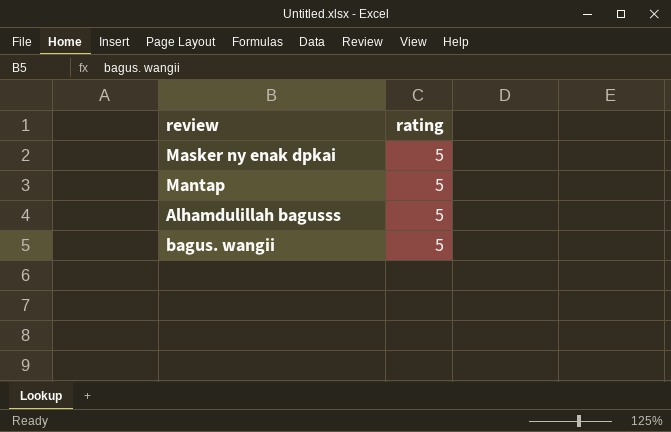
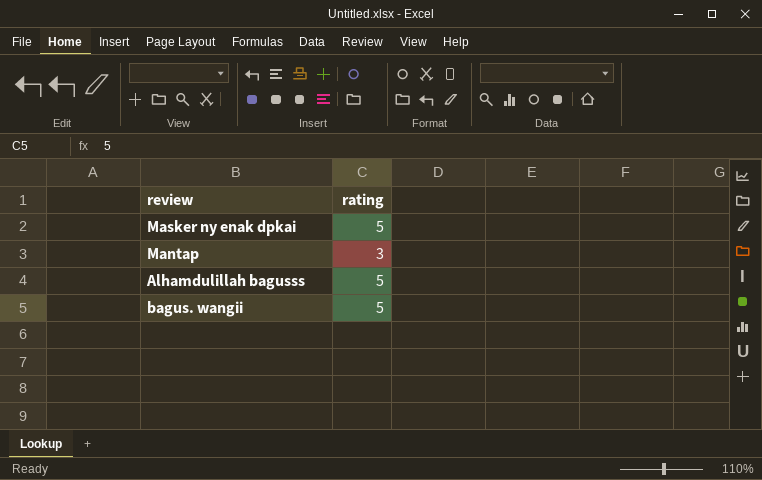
Mantap | rating: 5 -> 3

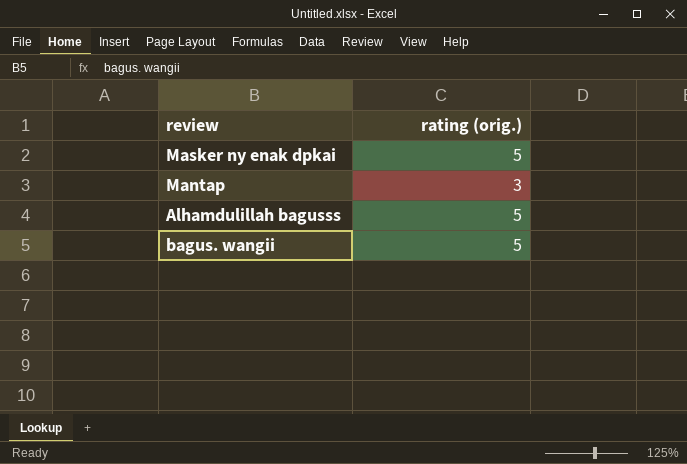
column name: rating -> rating (orig.)

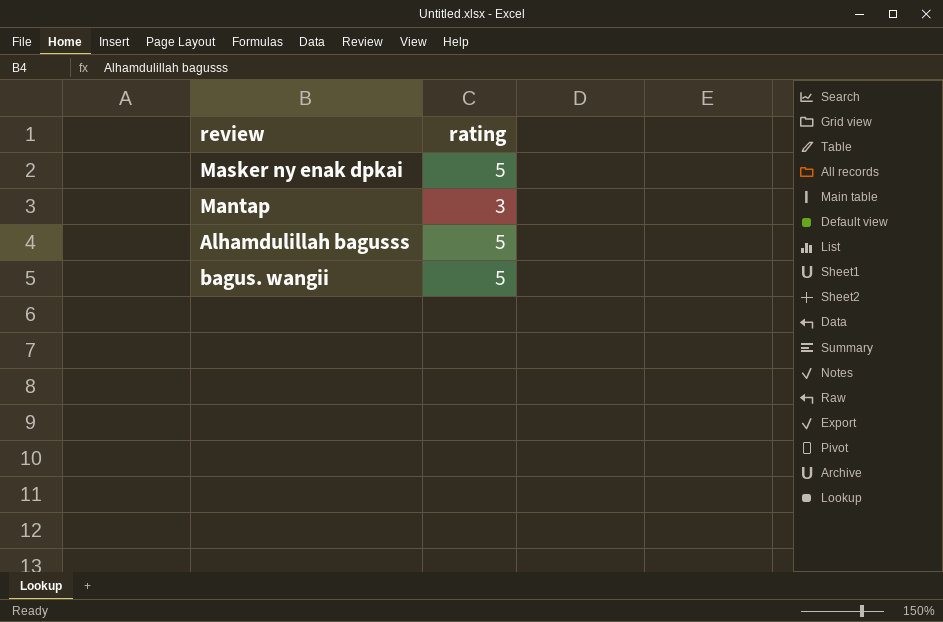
column name: rating (orig.) -> rating

